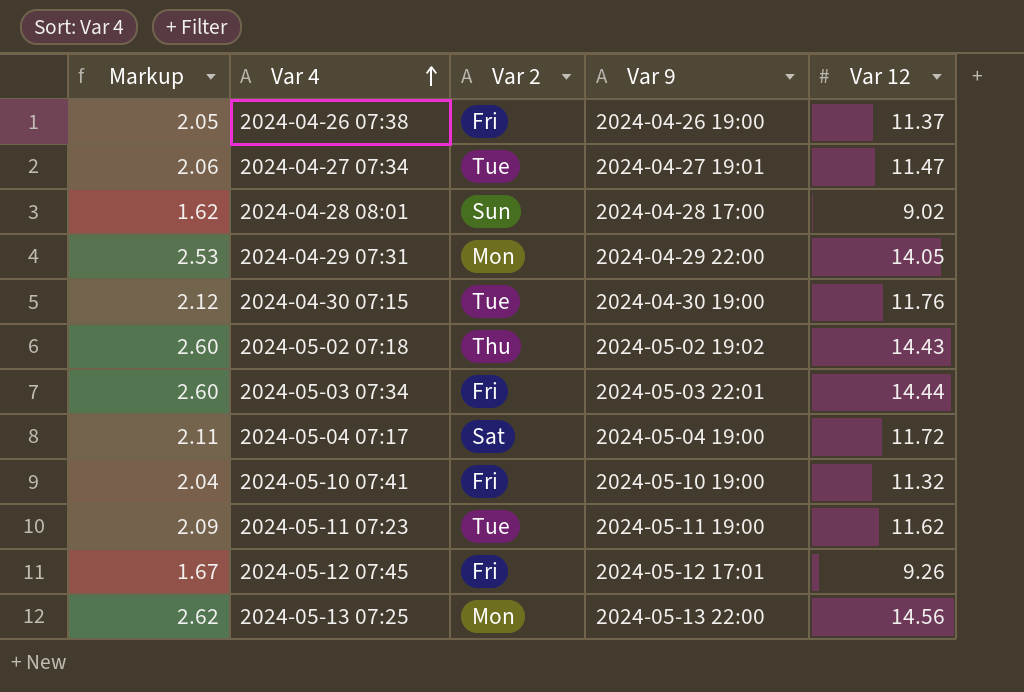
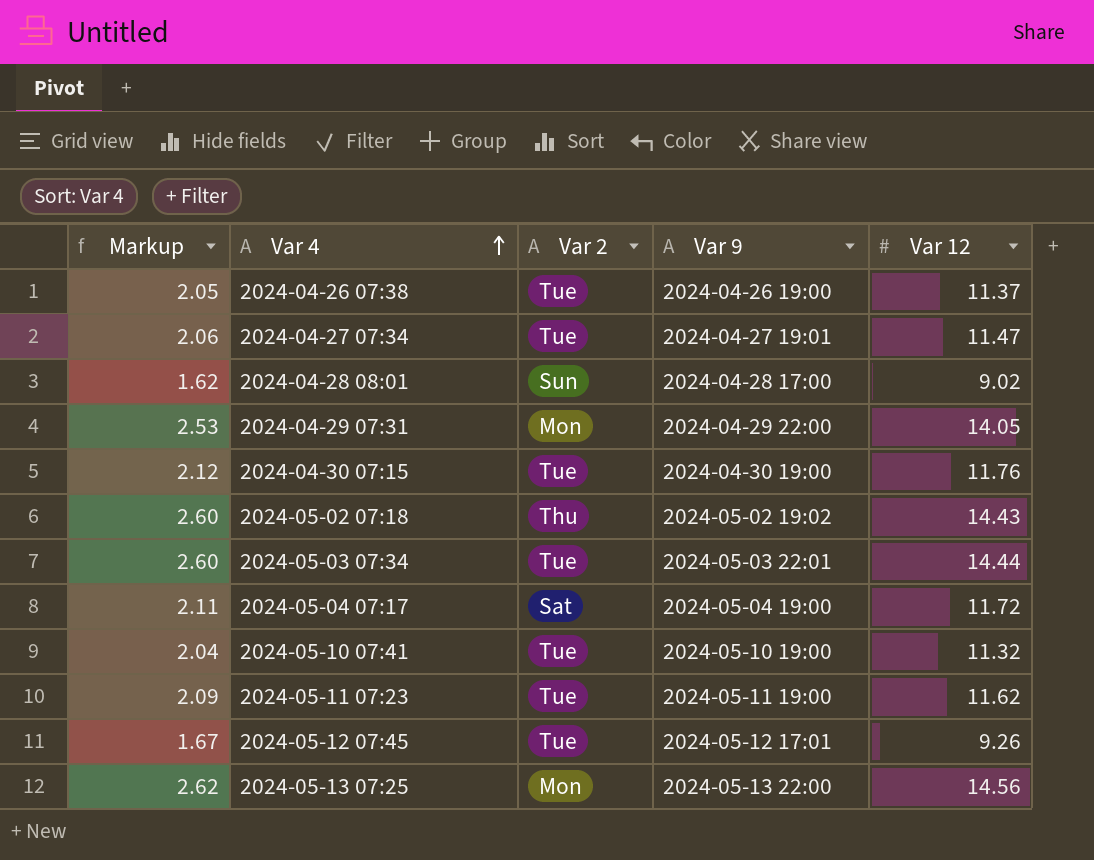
2024-04-26 07:38 | Var 2: Fri -> Tue
2024-05-03 07:34 | Var 2: Fri -> Tue
2024-05-10 07:41 | Var 2: Fri -> Tue
2024-05-12 07:45 | Var 2: Fri -> Tue

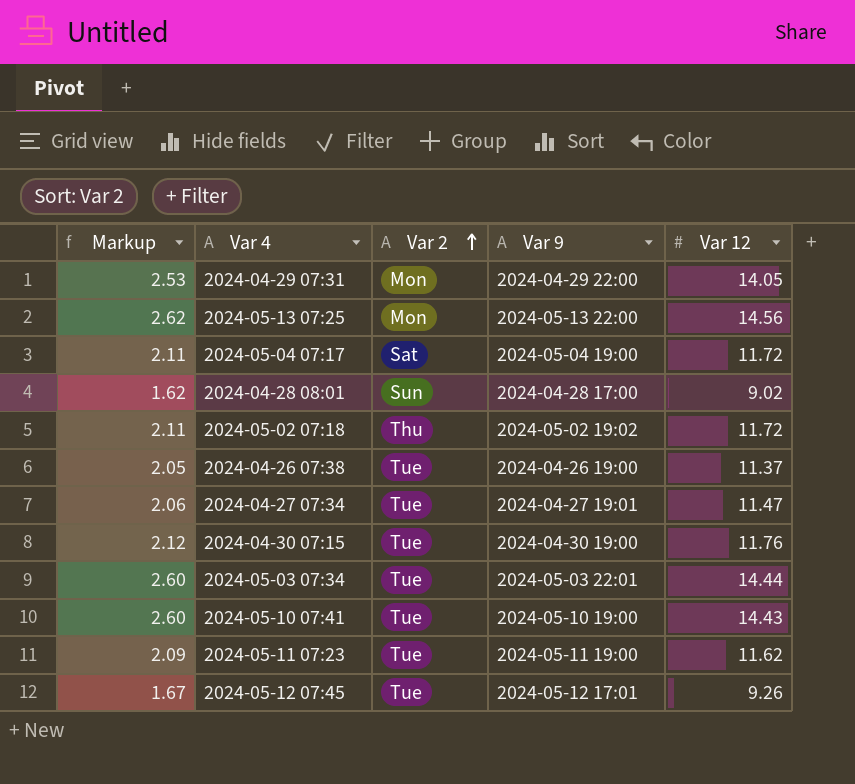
row order: Var 4 ascending -> Var 2 ascending
2024-05-02 07:18 | Markup: 2.60 -> 2.11
2024-05-02 07:18 | Var 12: 14.43 -> 11.72
2024-05-10 07:41 | Markup: 2.04 -> 2.60
2024-05-10 07:41 | Var 12: 11.32 -> 14.43

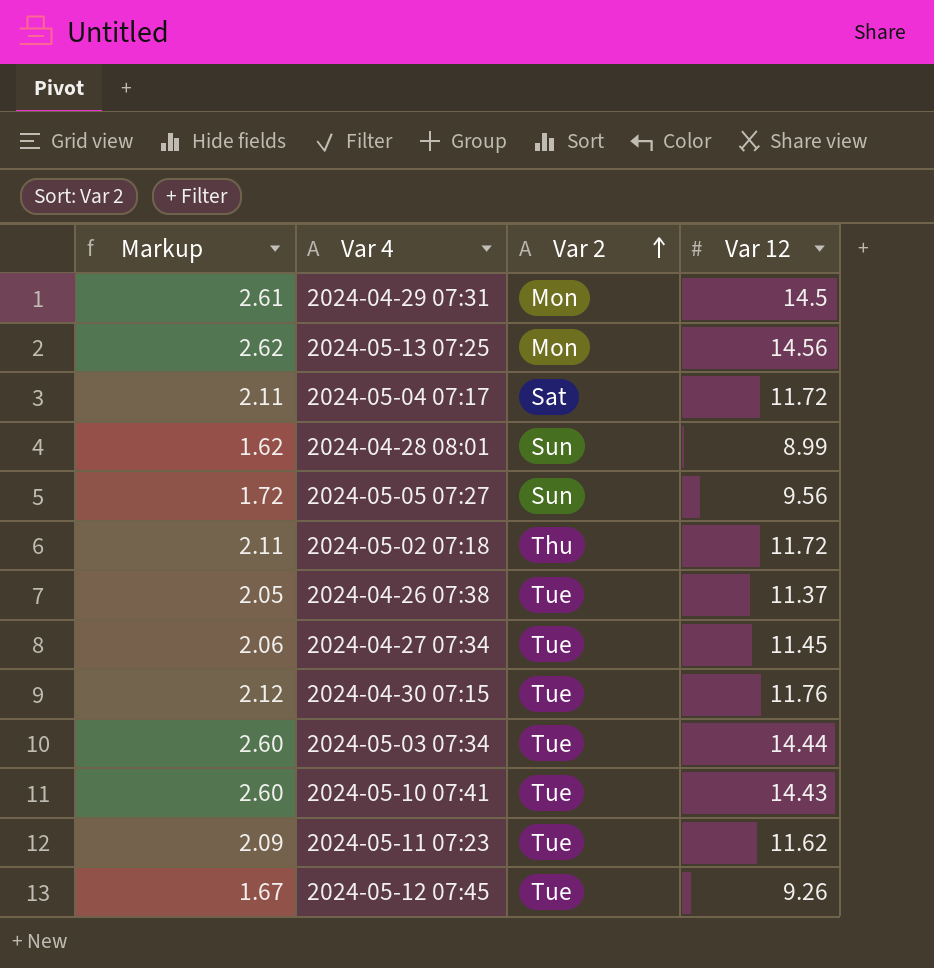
column Var 9 | position: 4 -> none
2024-04-29 07:31 | Markup: 2.53 -> 2.61
2024-04-29 07:31 | Var 12: 14.05 -> 14.5
2024-04-28 08:01 | Var 12: 9.02 -> 8.99
row 2024-05-05 07:27: none -> 1.72 | Sun | 9.56
2024-04-27 07:34 | Var 12: 11.47 -> 11.45

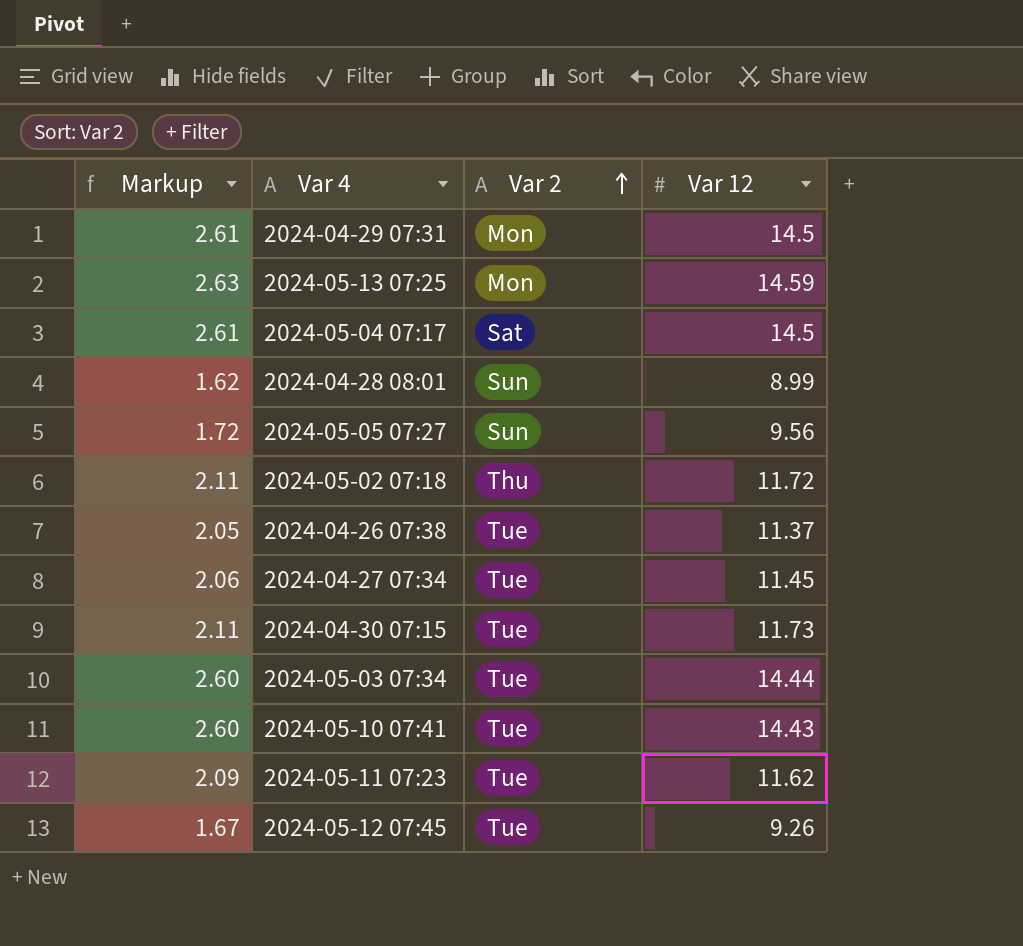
2024-05-13 07:25 | Markup: 2.62 -> 2.63
2024-05-13 07:25 | Var 12: 14.56 -> 14.59
2024-05-04 07:17 | Markup: 2.11 -> 2.61
2024-05-04 07:17 | Var 12: 11.72 -> 14.5
2024-04-30 07:15 | Markup: 2.12 -> 2.11
2024-04-30 07:15 | Var 12: 11.76 -> 11.73

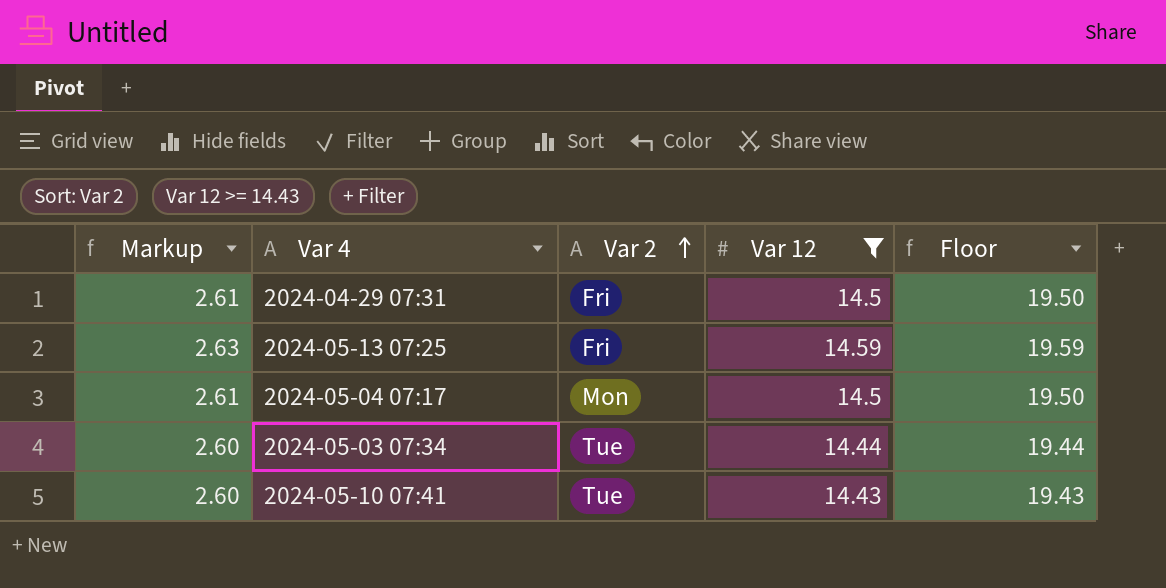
filter: none -> Var 12 >= 14.43
column Floor | formula: none -> [Var 12] + 5
2024-04-29 07:31 | Var 2: Mon -> Fri
2024-05-13 07:25 | Var 2: Mon -> Fri
2024-05-04 07:17 | Var 2: Sat -> Mon

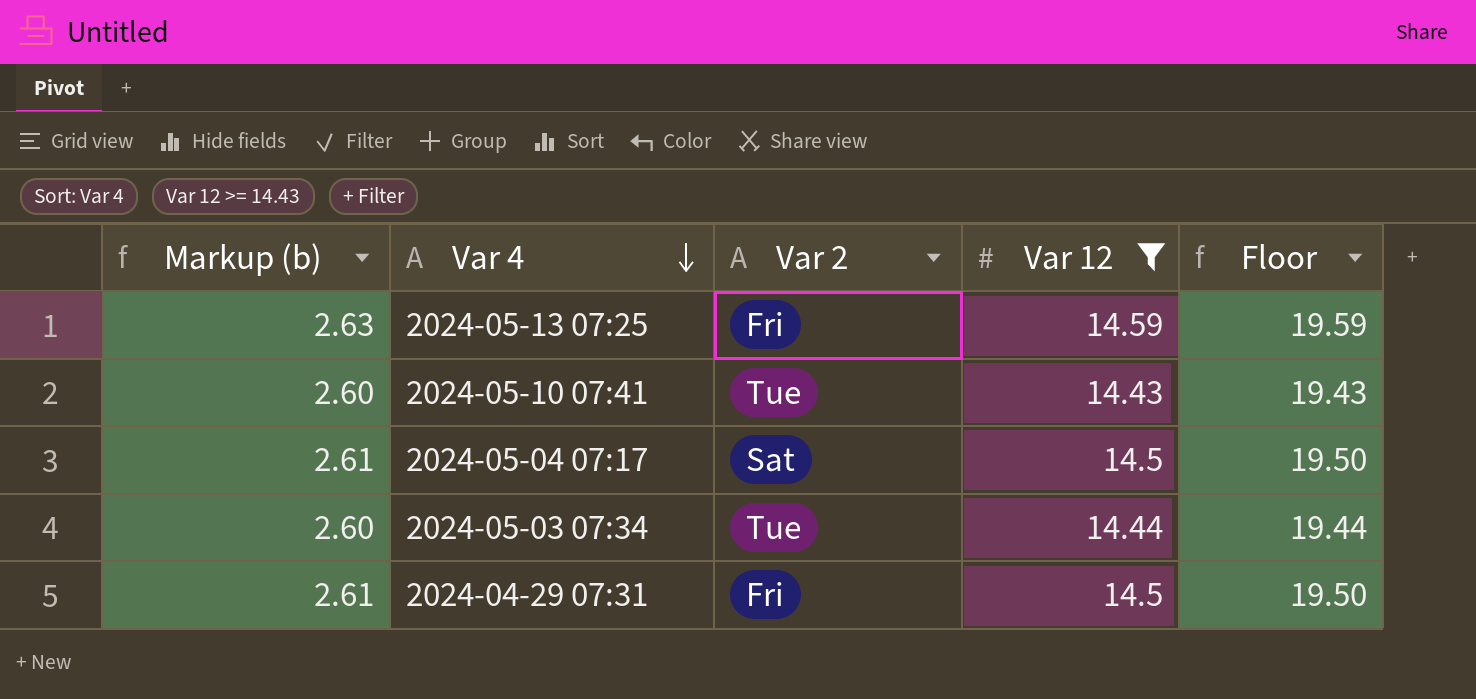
row order: Var 2 ascending -> Var 4 descending
column name: Markup -> Markup (b)
2024-05-04 07:17 | Var 2: Mon -> Sat

